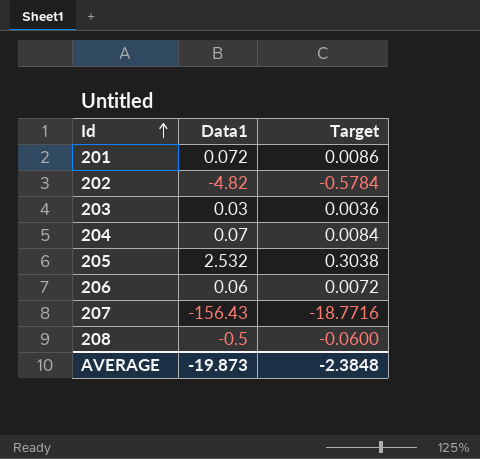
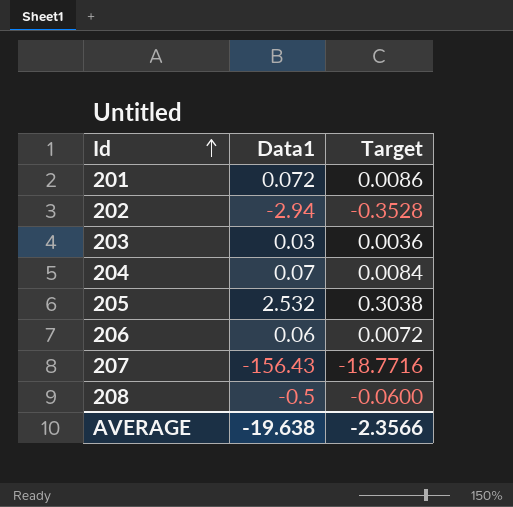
202 | Data1: -4.82 -> -2.94
202 | Target: -0.5784 -> -0.3528
AVERAGE | Data1: -19.873 -> -19.638
AVERAGE | Target: -2.3848 -> -2.3566

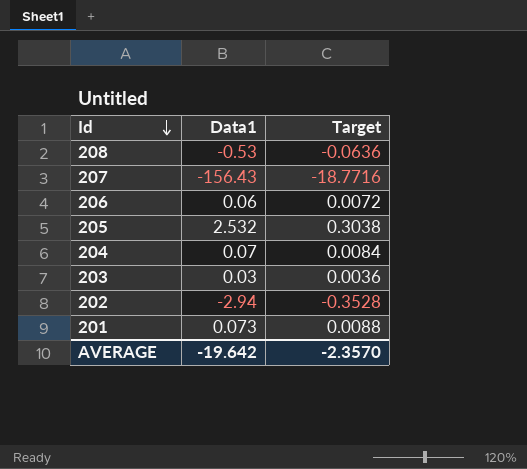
row order: Id ascending -> Id descending
208 | Data1: -0.5 -> -0.53
208 | Target: -0.0600 -> -0.0636
201 | Data1: 0.072 -> 0.073
201 | Target: 0.0086 -> 0.0088
AVERAGE | Data1: -19.638 -> -19.642
AVERAGE | Target: -2.3566 -> -2.3570

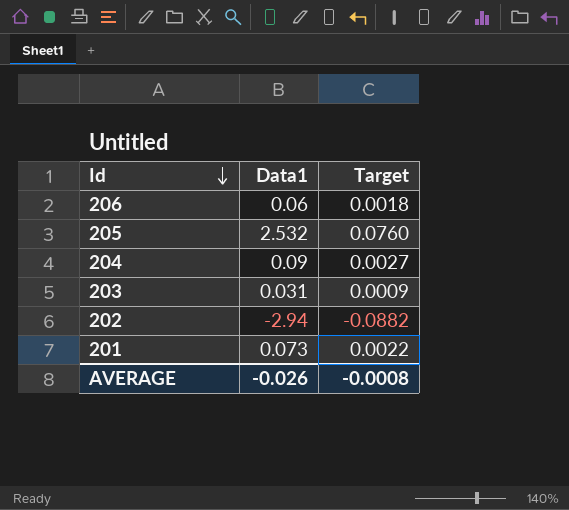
column Target | formula: [Data1] * 0.12 -> [Data1] * 0.03
row 208: -0.53 | -0.0636 -> none
row 207: -156.43 | -18.7716 -> none
204 | Data1: 0.07 -> 0.09
203 | Data1: 0.03 -> 0.031
AVERAGE | Data1: -19.642 -> -0.026
AVERAGE | Target: -2.3570 -> -0.0008

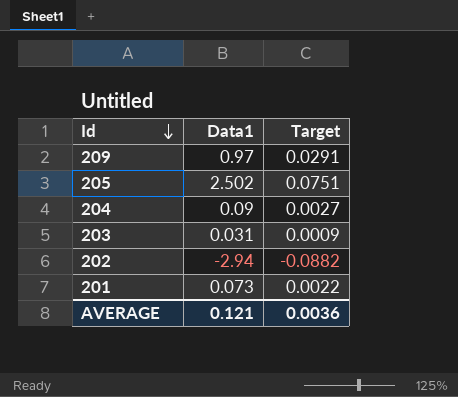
row 206: 0.06 | 0.0018 -> none
row 209: none -> 0.97 | 0.0291
205 | Data1: 2.532 -> 2.502
205 | Target: 0.0760 -> 0.0751
AVERAGE | Data1: -0.026 -> 0.121
AVERAGE | Target: -0.0008 -> 0.0036

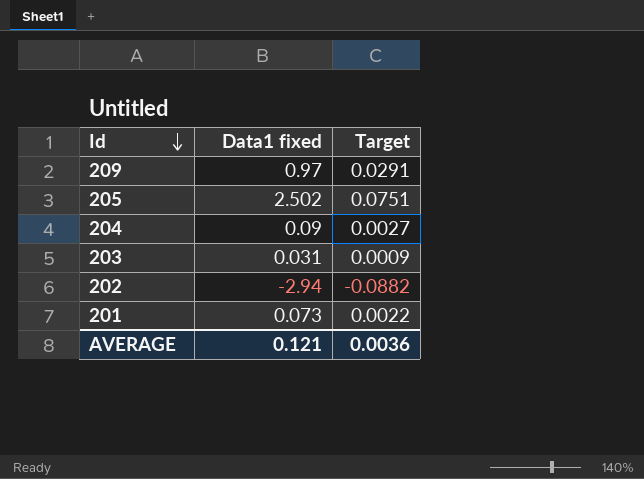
column name: Data1 -> Data1 fixed

